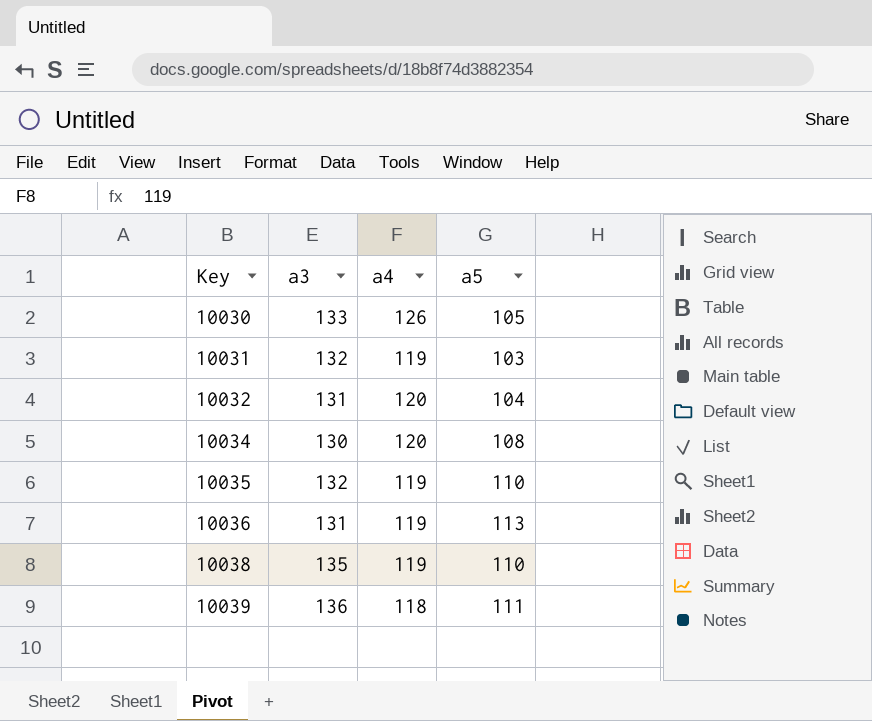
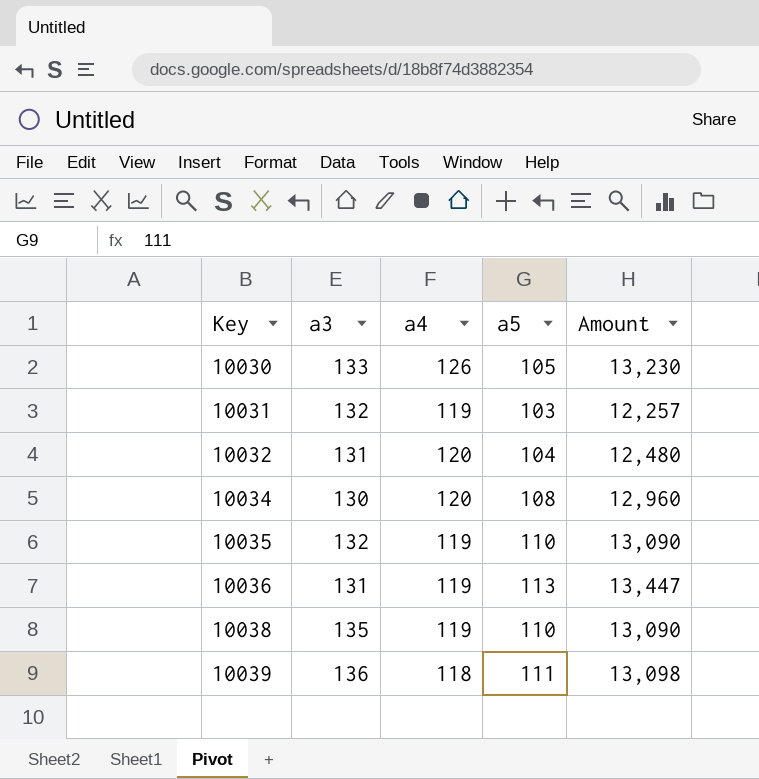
column Amount | formula: none -> [a4] * [a5]

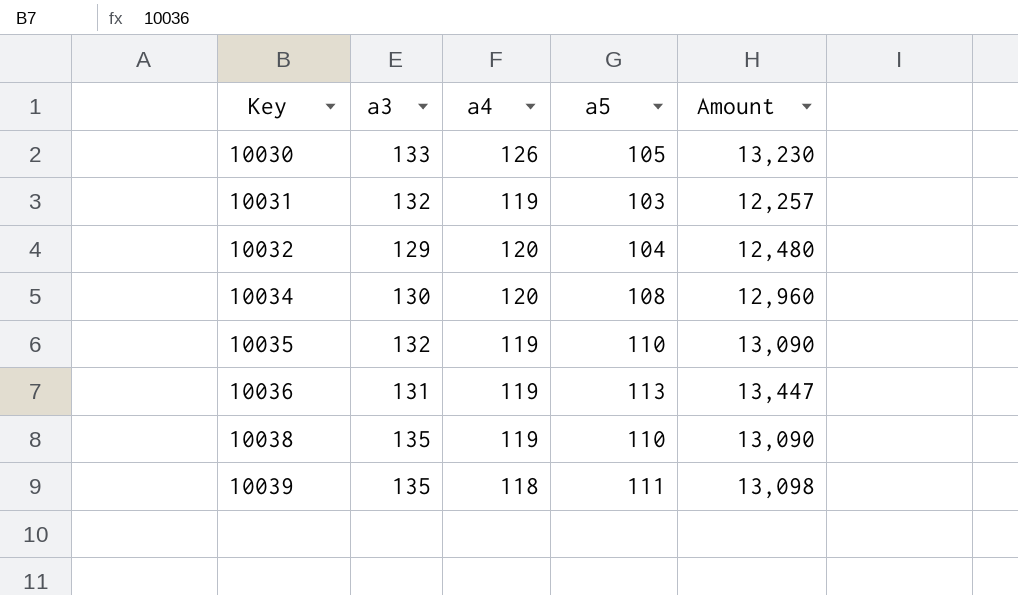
10032 | a3: 131 -> 129
10039 | a3: 136 -> 135

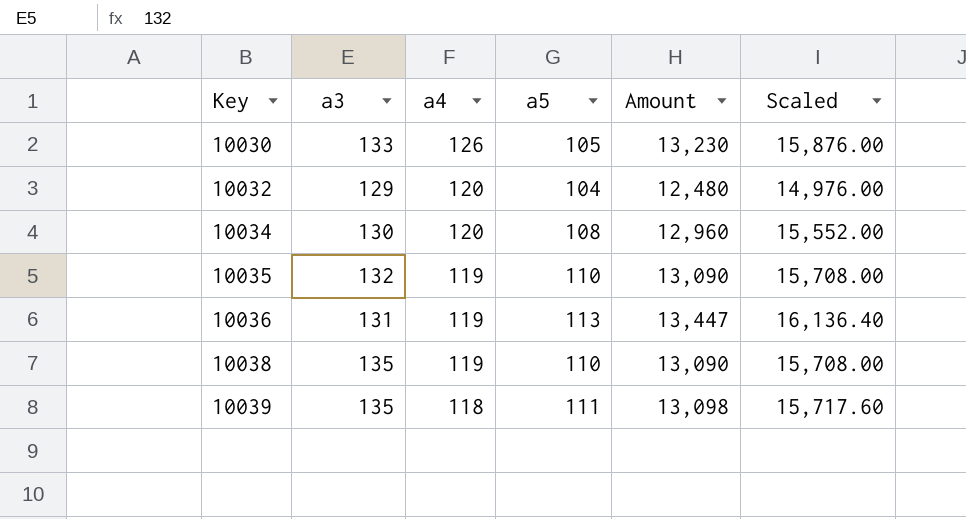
column Scaled | formula: none -> [Amount] * 1.2
row 10031: 132 | 119 | 103 | 12,257 -> none

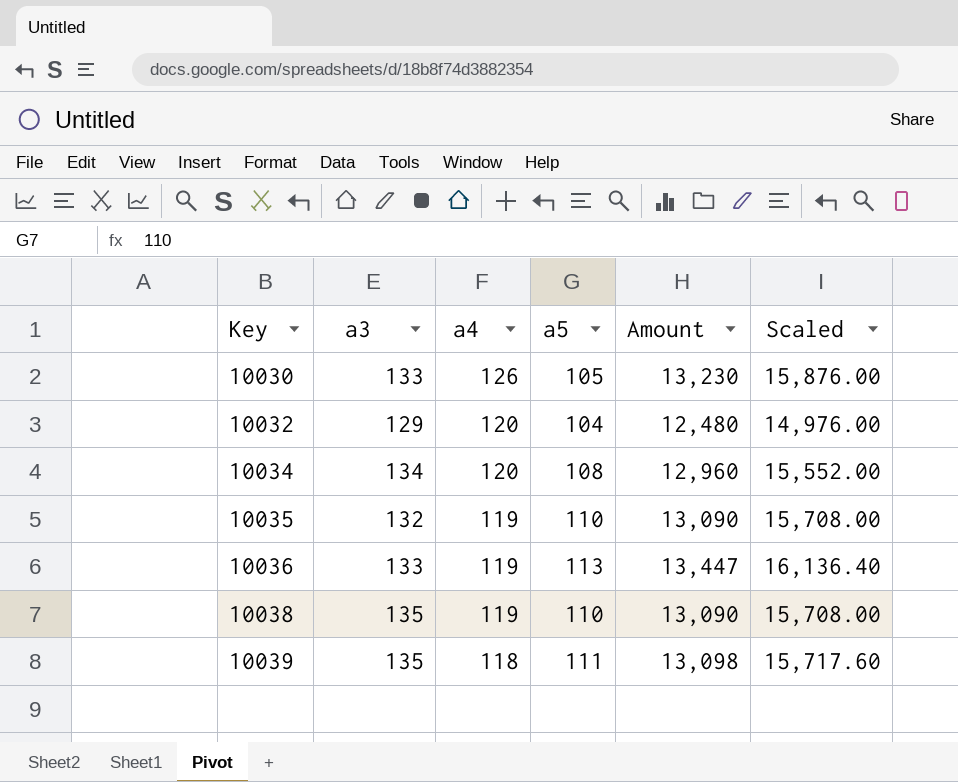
10034 | a3: 130 -> 134
10036 | a3: 131 -> 133

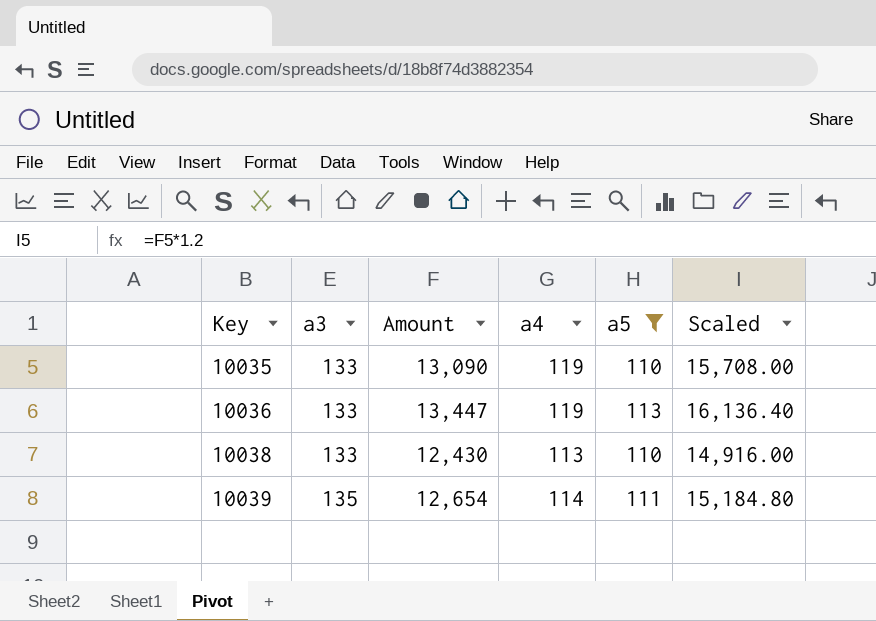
filter: none -> a5 >= 110
column Amount | position: 5 -> 3
10035 | a3: 132 -> 133
10038 | a3: 135 -> 133
10038 | Amount: 13,090 -> 12,430
10038 | a4: 119 -> 113
10038 | Scaled: 15,708.00 -> 14,916.00
10039 | Amount: 13,098 -> 12,654
10039 | a4: 118 -> 114
10039 | Scaled: 15,717.60 -> 15,184.80

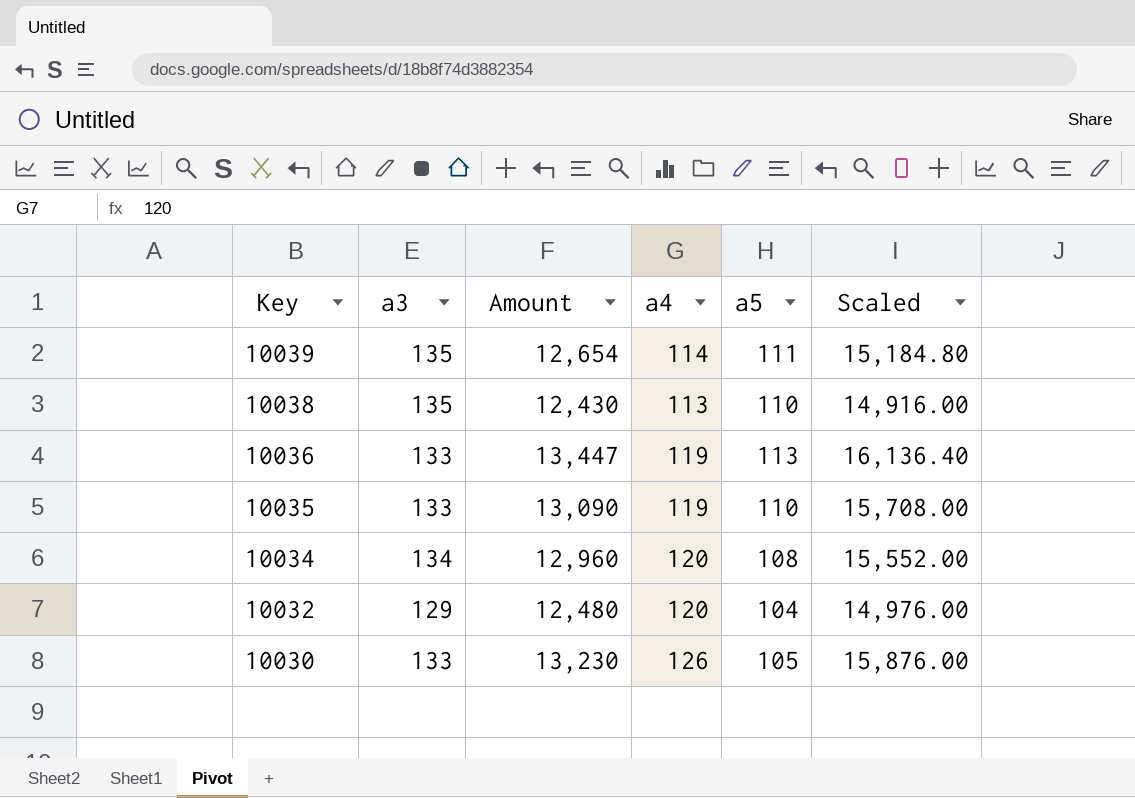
filter: a5 >= 110 -> none
row order: Key ascending -> Key descending
10038 | a3: 133 -> 135

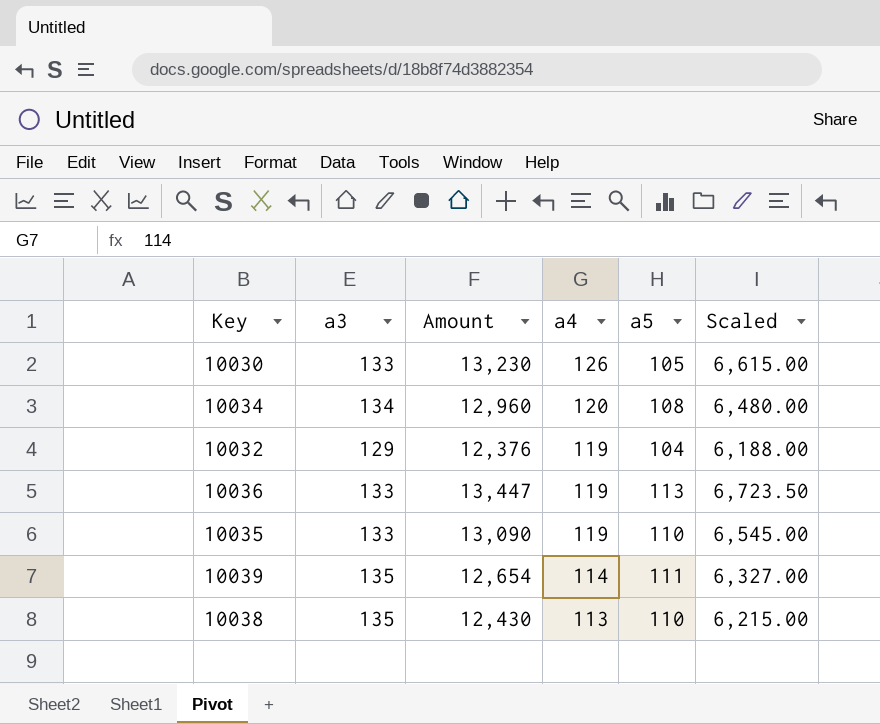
row order: Key descending -> a4 descending
column Scaled | formula: [Amount] * 1.2 -> [Amount] * 0.5
10032 | Amount: 12,480 -> 12,376
10032 | a4: 120 -> 119

